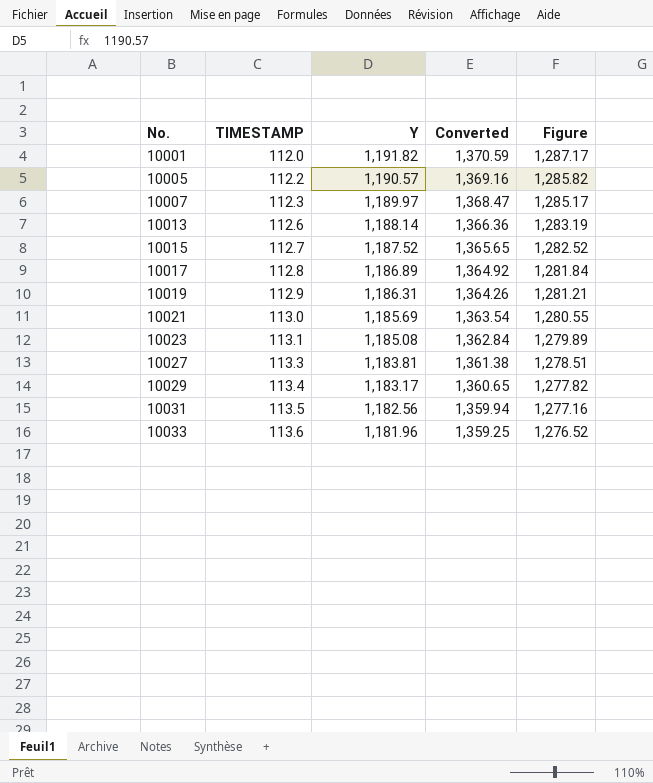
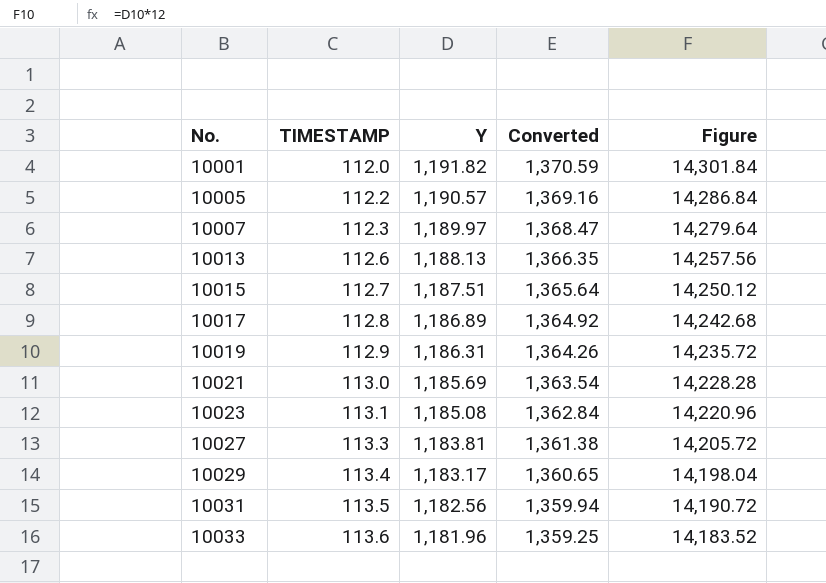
column Figure | formula: [Y] * 1.08 -> [Y] * 12
10013 | Y: 1,188.14 -> 1,188.13
10013 | Converted: 1,366.36 -> 1,366.35
10015 | Y: 1,187.52 -> 1,187.51
10015 | Converted: 1,365.65 -> 1,365.64

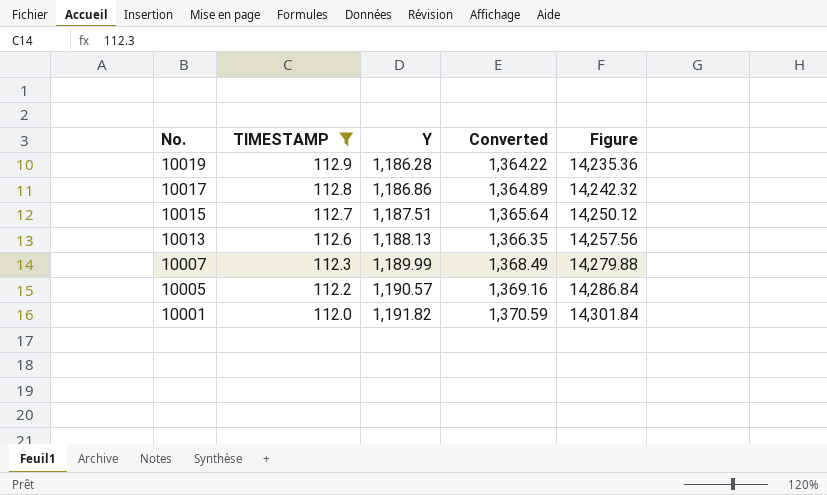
filter: none -> TIMESTAMP <= 112.9
row order: No. ascending -> No. descending
10019 | Y: 1,186.31 -> 1,186.28
10019 | Converted: 1,364.26 -> 1,364.22
10019 | Figure: 14,235.72 -> 14,235.36
10017 | Y: 1,186.89 -> 1,186.86
10017 | Converted: 1,364.92 -> 1,364.89
10017 | Figure: 14,242.68 -> 14,242.32
10007 | Y: 1,189.97 -> 1,189.99
10007 | Converted: 1,368.47 -> 1,368.49
10007 | Figure: 14,279.64 -> 14,279.88

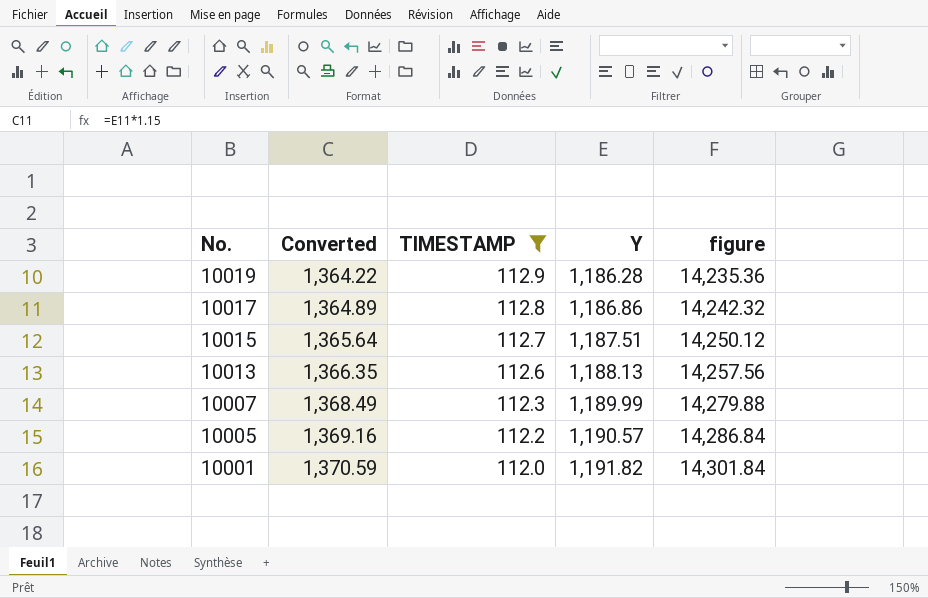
column Converted | position: 4 -> 2
column name: Figure -> figure

